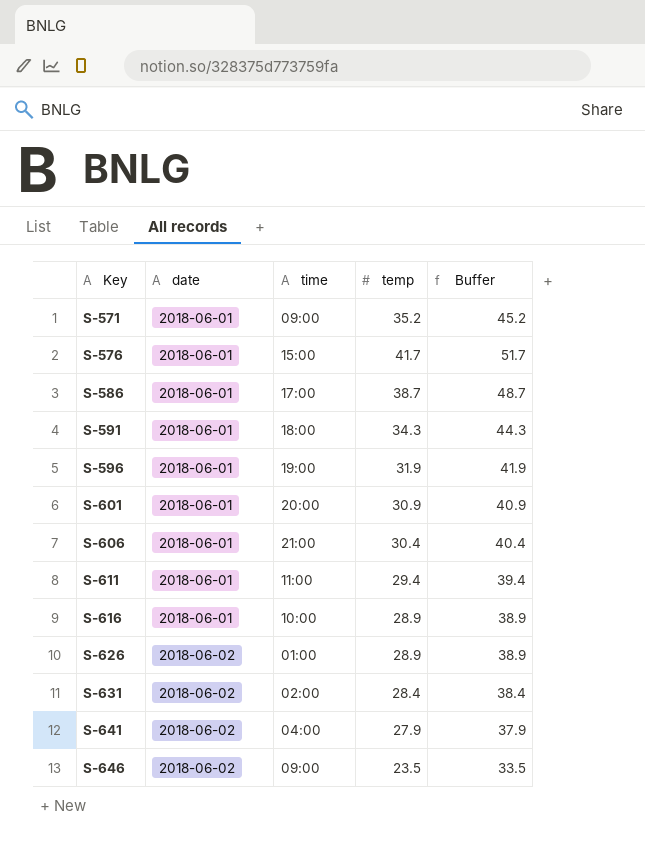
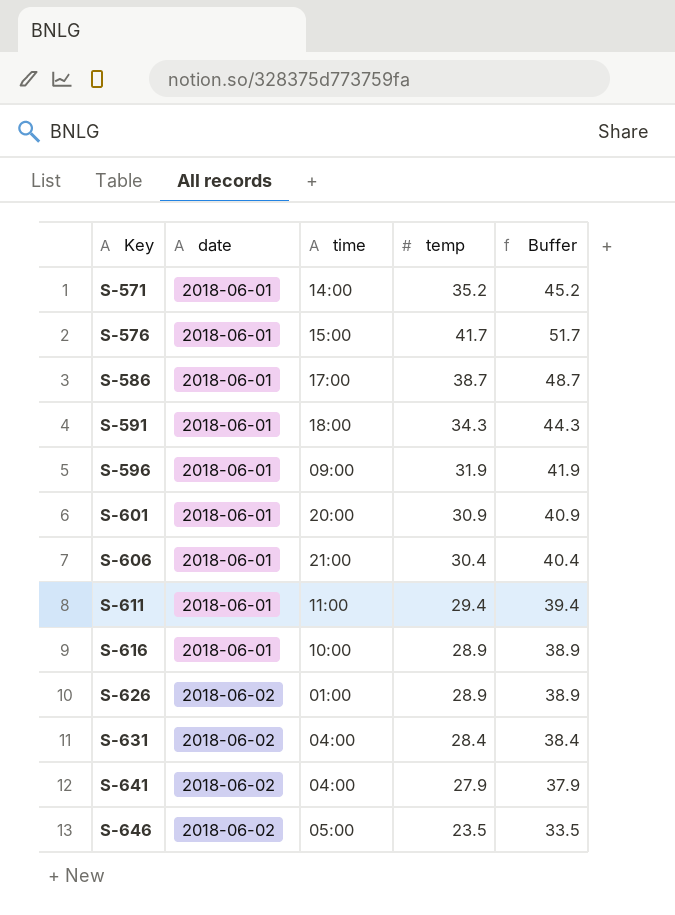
S-571 | time: 09:00 -> 14:00
S-596 | time: 19:00 -> 09:00
S-631 | time: 02:00 -> 04:00
S-646 | time: 09:00 -> 05:00

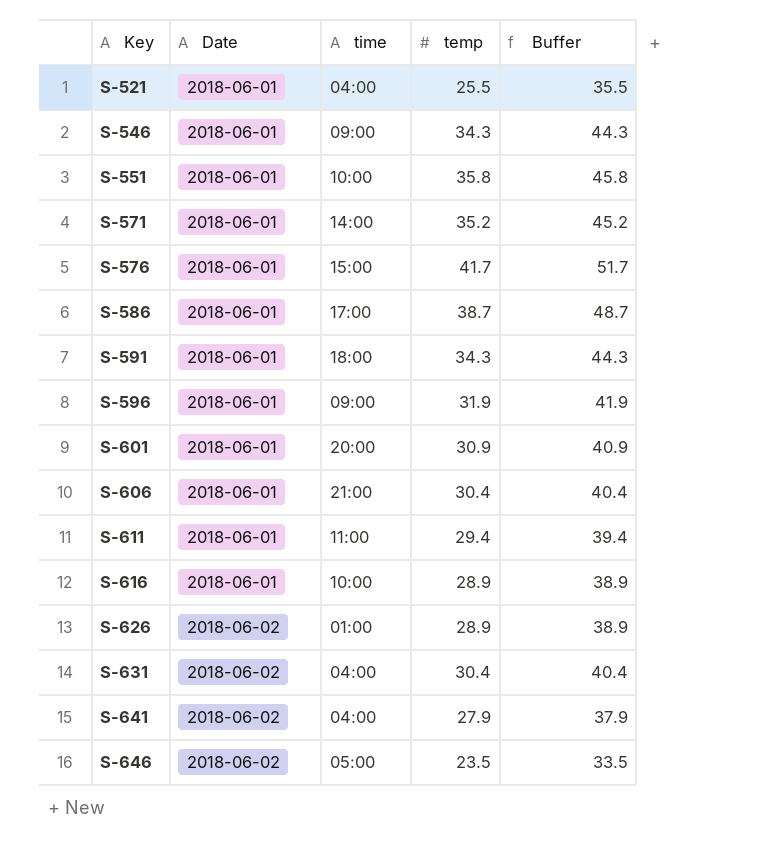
column name: date -> Date
row S-521: none -> 2018-06-01 | 04:00 | 25.5 | 35.5
row S-546: none -> 2018-06-01 | 09:00 | 34.3 | 44.3
row S-551: none -> 2018-06-01 | 10:00 | 35.8 | 45.8
S-631 | temp: 28.4 -> 30.4
S-631 | Buffer: 38.4 -> 40.4

